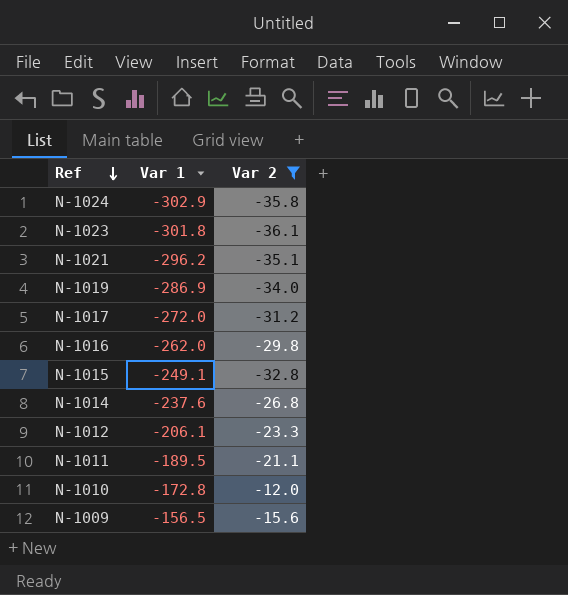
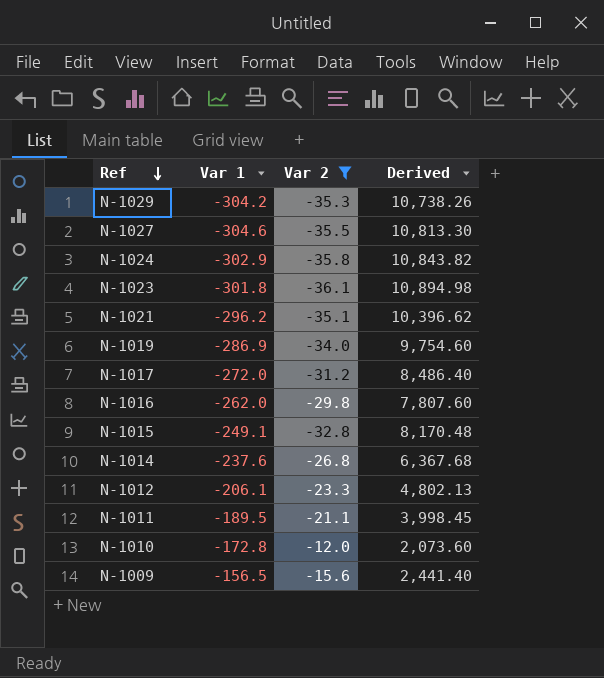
column Derived | formula: none -> [Var 1] * [Var 2]
row N-1029: none -> -304.2 | -35.3 | 10,738.26
row N-1027: none -> -304.6 | -35.5 | 10,813.30

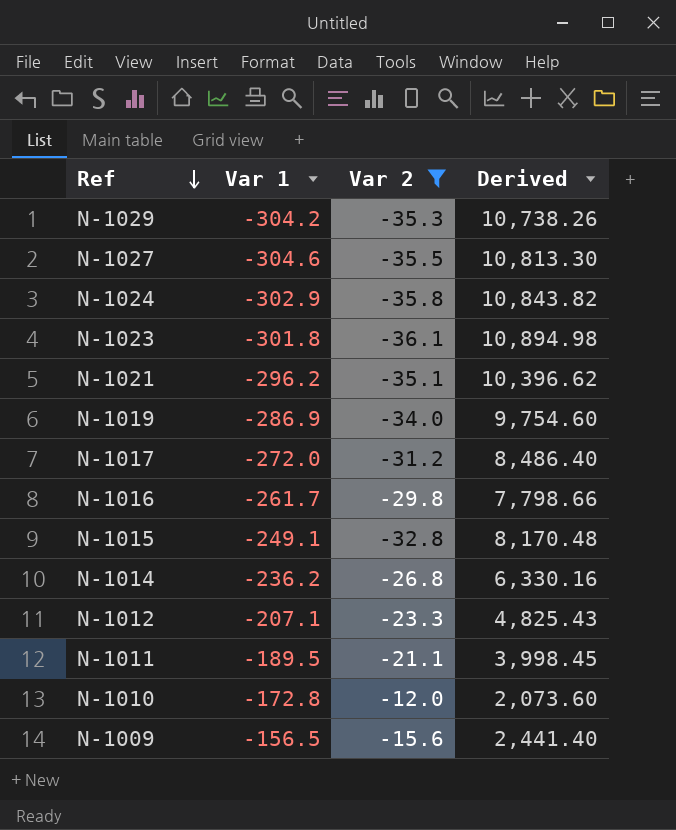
N-1016 | Var 1: -262.0 -> -261.7
N-1016 | Derived: 7,807.60 -> 7,798.66
N-1014 | Var 1: -237.6 -> -236.2
N-1014 | Derived: 6,367.68 -> 6,330.16
N-1012 | Var 1: -206.1 -> -207.1
N-1012 | Derived: 4,802.13 -> 4,825.43

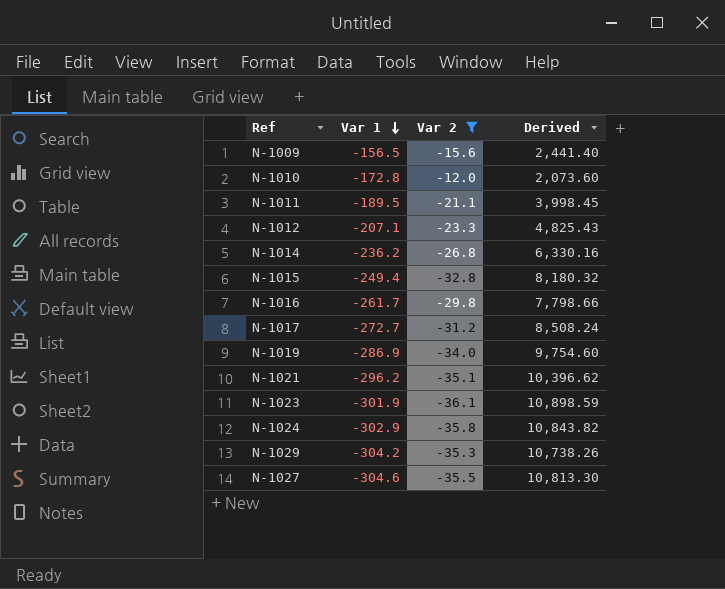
row order: Ref descending -> Var 1 descending
N-1015 | Var 1: -249.1 -> -249.4
N-1015 | Derived: 8,170.48 -> 8,180.32
N-1017 | Var 1: -272.0 -> -272.7
N-1017 | Derived: 8,486.40 -> 8,508.24
N-1023 | Var 1: -301.8 -> -301.9
N-1023 | Derived: 10,894.98 -> 10,898.59

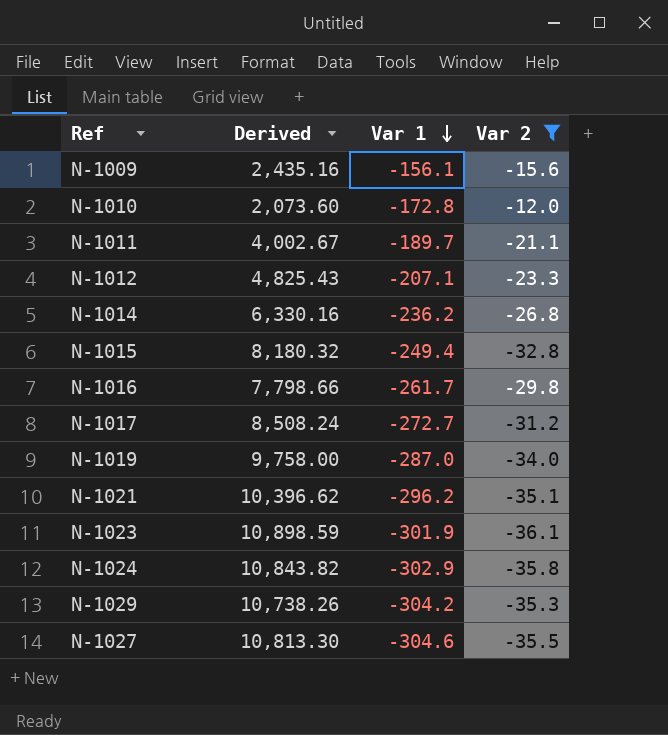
column Derived | position: 4 -> 2
N-1009 | Derived: 2,441.40 -> 2,435.16
N-1009 | Var 1: -156.5 -> -156.1
N-1011 | Derived: 3,998.45 -> 4,002.67
N-1011 | Var 1: -189.5 -> -189.7
N-1019 | Derived: 9,754.60 -> 9,758.00
N-1019 | Var 1: -286.9 -> -287.0

